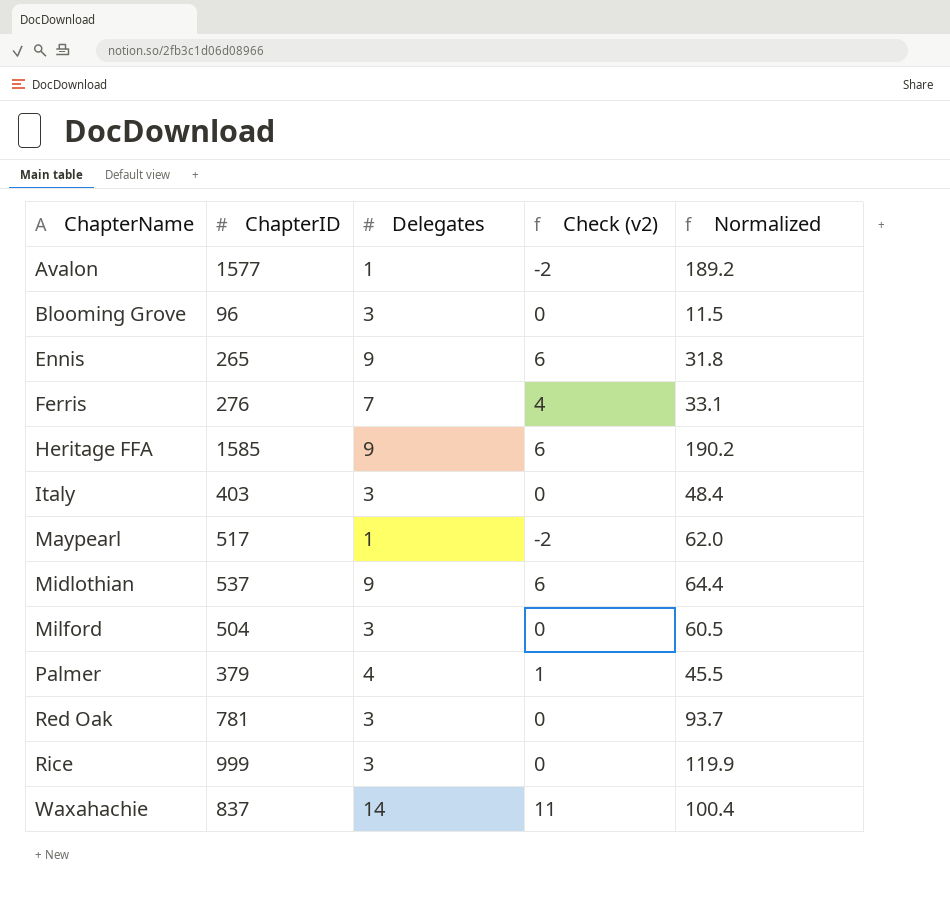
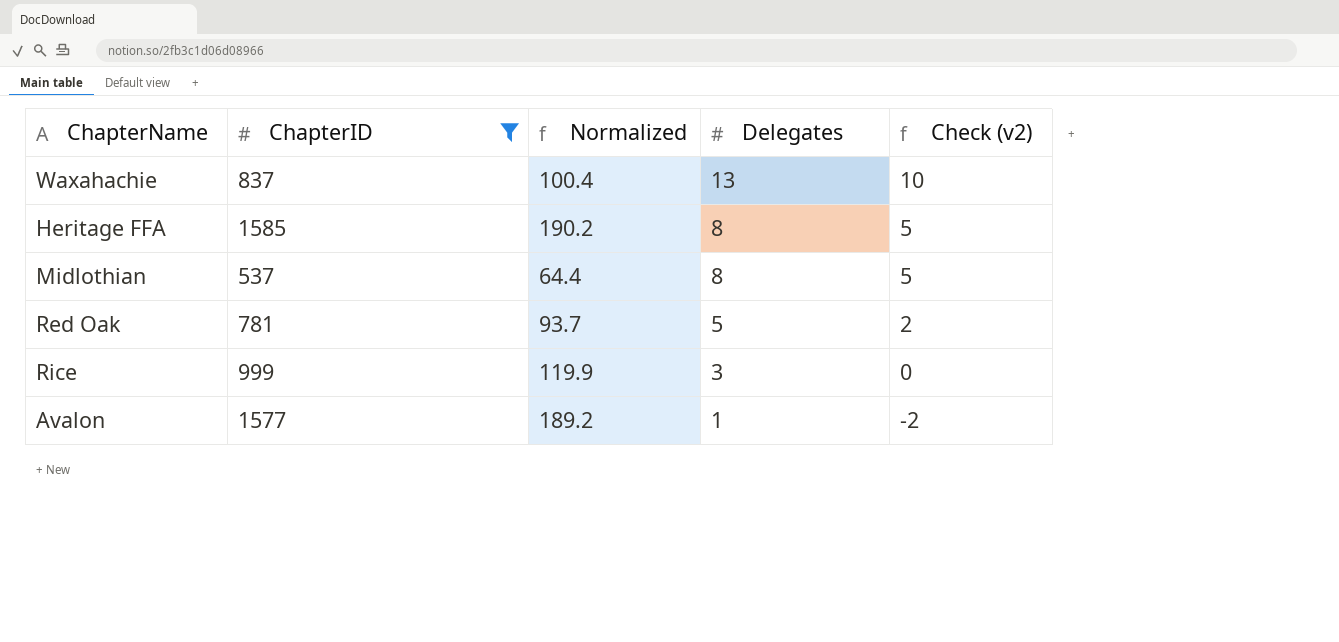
filter: none -> ChapterID >= 537
row order: ChapterName ascending -> Delegates descending
column Normalized | position: 5 -> 3
Waxahachie | Delegates: 14 -> 13
Waxahachie | Check (v2): 11 -> 10
Heritage FFA | Delegates: 9 -> 8
Heritage FFA | Check (v2): 6 -> 5
Midlothian | Delegates: 9 -> 8
Midlothian | Check (v2): 6 -> 5
Red Oak | Delegates: 3 -> 5
Red Oak | Check (v2): 0 -> 2

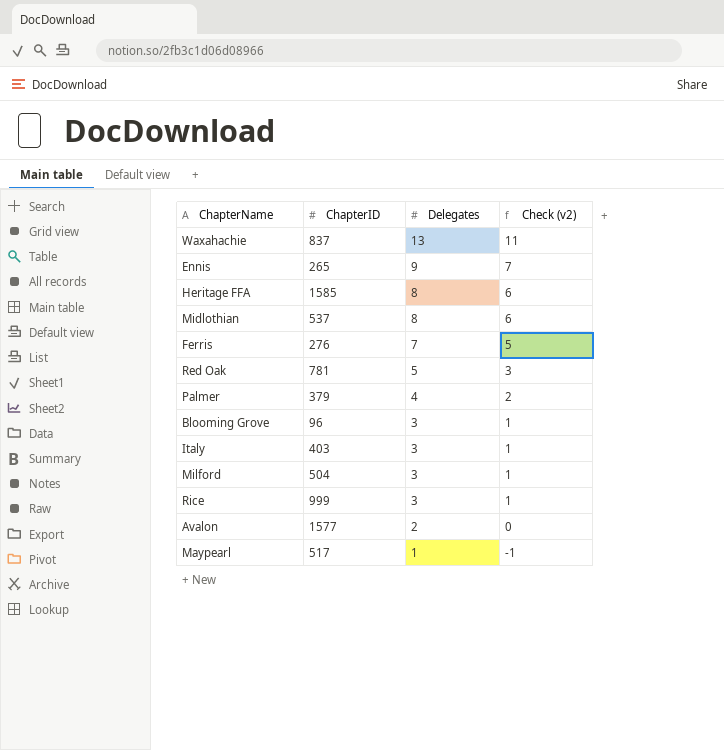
filter: ChapterID >= 537 -> none
column Normalized | formula: [ChapterID] * 0.12 -> none
column Check (v2) | formula: [Delegates] - 3 -> [Delegates] - 2
Avalon | Delegates: 1 -> 2

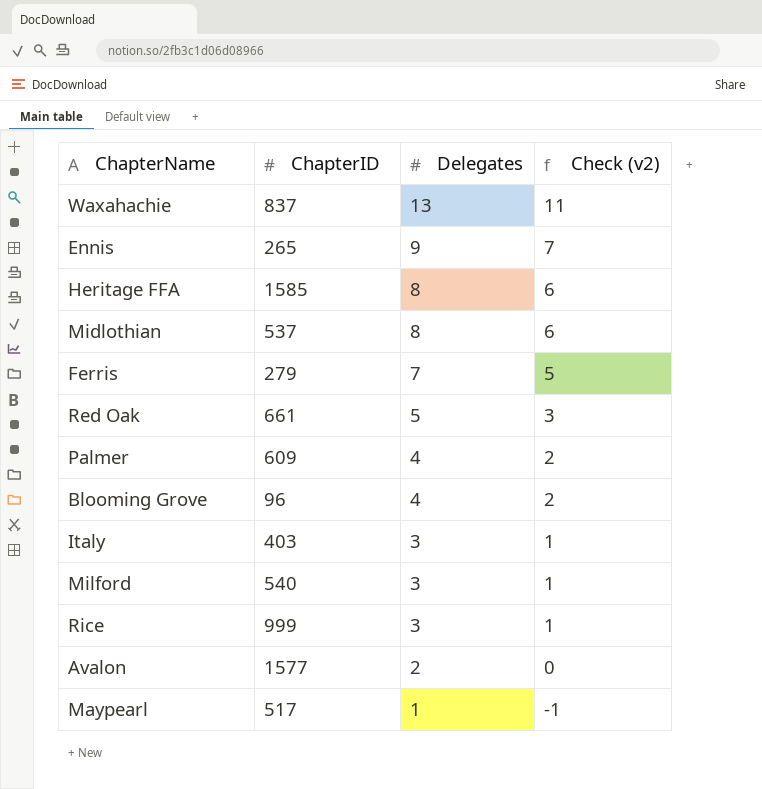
Ferris | ChapterID: 276 -> 279
Red Oak | ChapterID: 781 -> 661
Palmer | ChapterID: 379 -> 609
Blooming Grove | Delegates: 3 -> 4
Blooming Grove | Check (v2): 1 -> 2
Milford | ChapterID: 504 -> 540

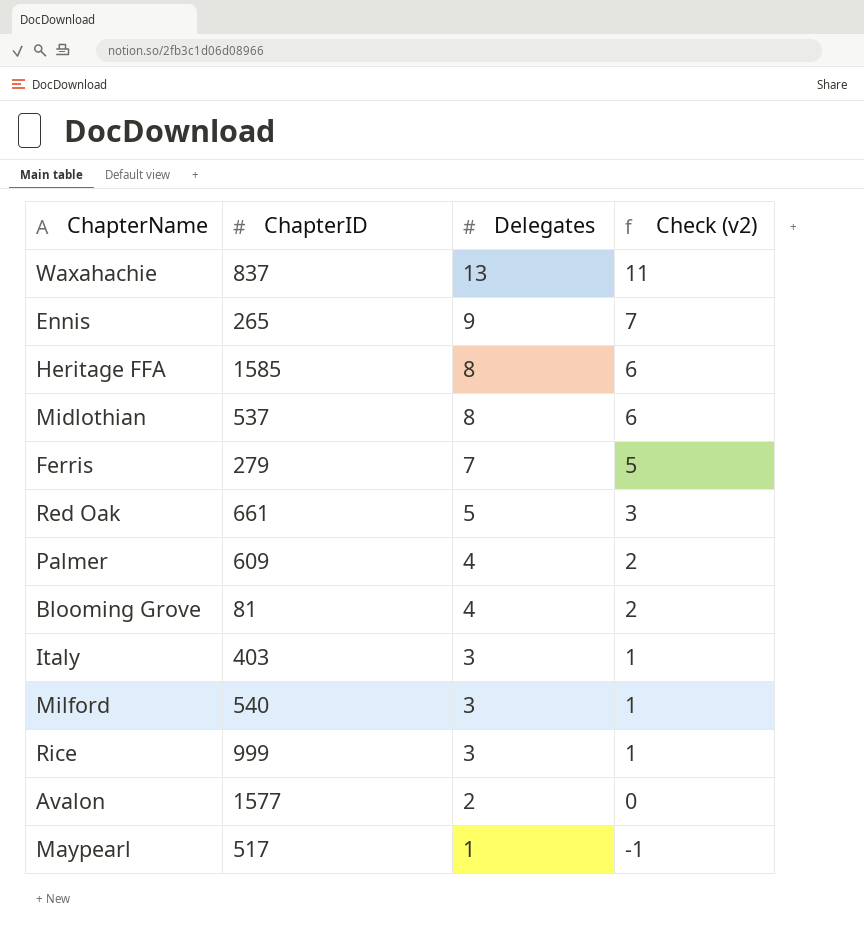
Blooming Grove | ChapterID: 96 -> 81

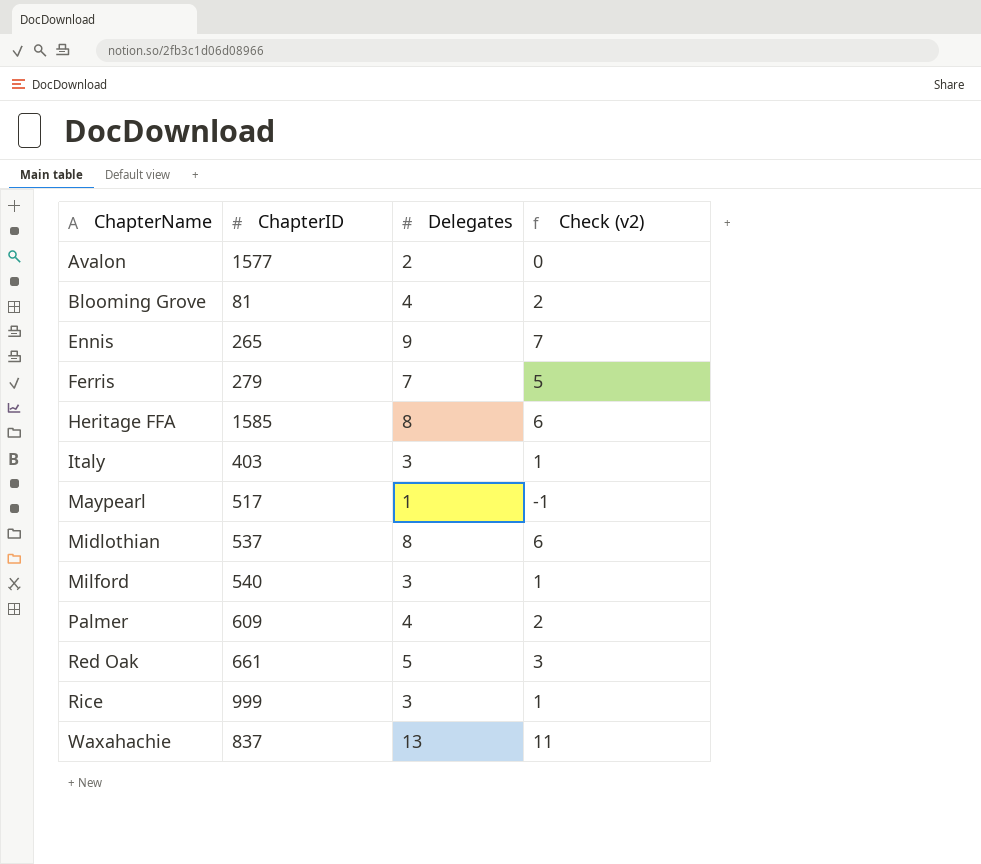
row order: Delegates descending -> ChapterName ascending

